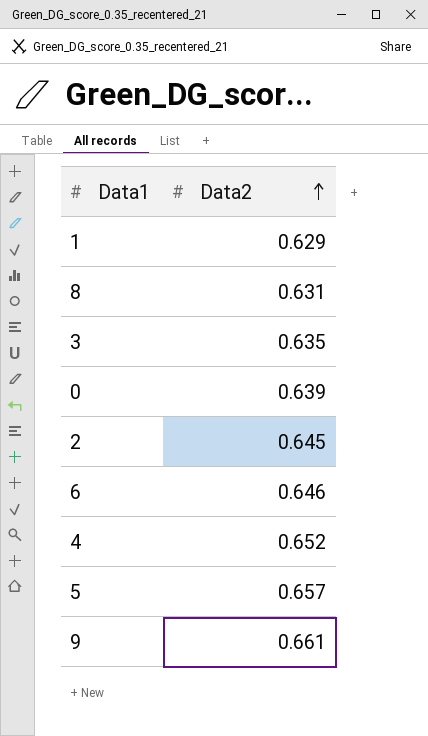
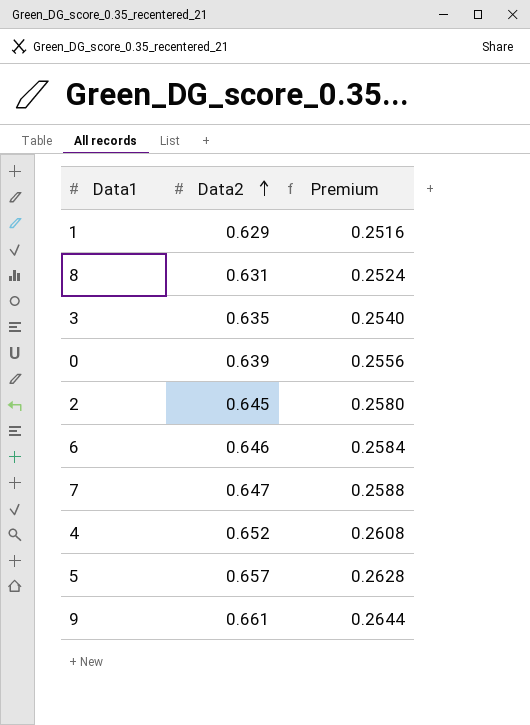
column Premium | formula: none -> [Data2] * 0.4
row 7: none -> 0.647 | 0.2588

